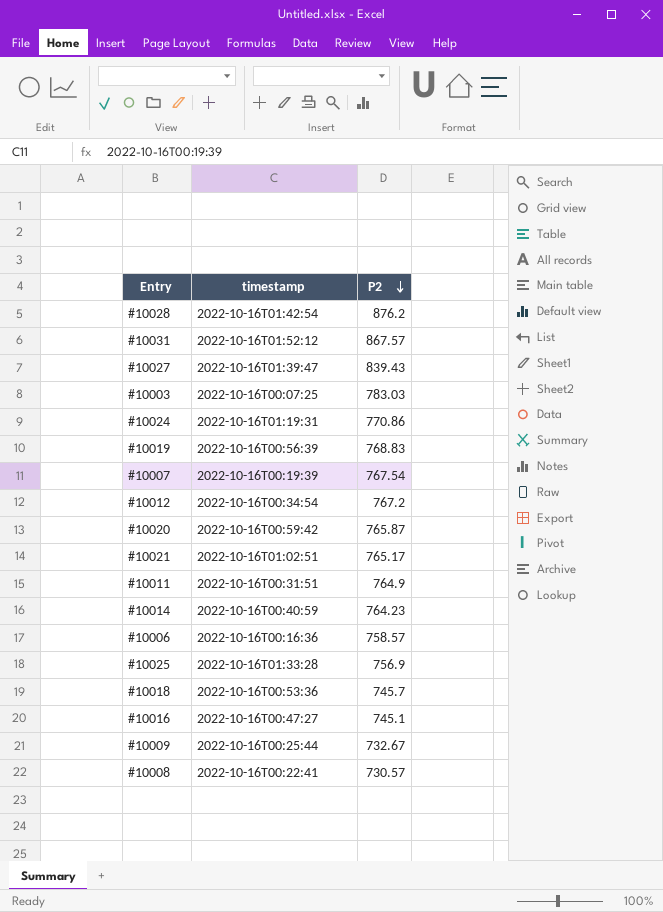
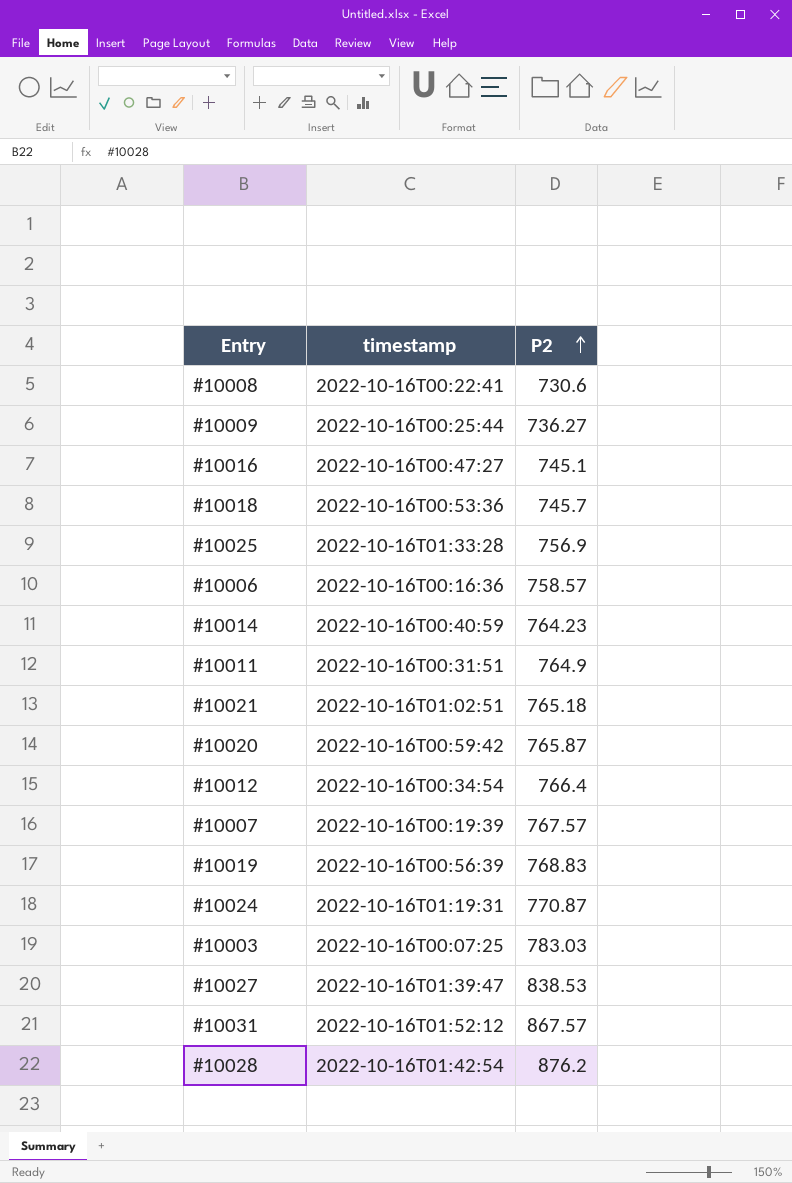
row order: P2 descending -> P2 ascending
#10008 | P2: 730.57 -> 730.6
#10009 | P2: 732.67 -> 736.27
#10021 | P2: 765.17 -> 765.18
#10012 | P2: 767.2 -> 766.4
#10007 | P2: 767.54 -> 767.57
#10024 | P2: 770.86 -> 770.87
#10027 | P2: 839.43 -> 838.53

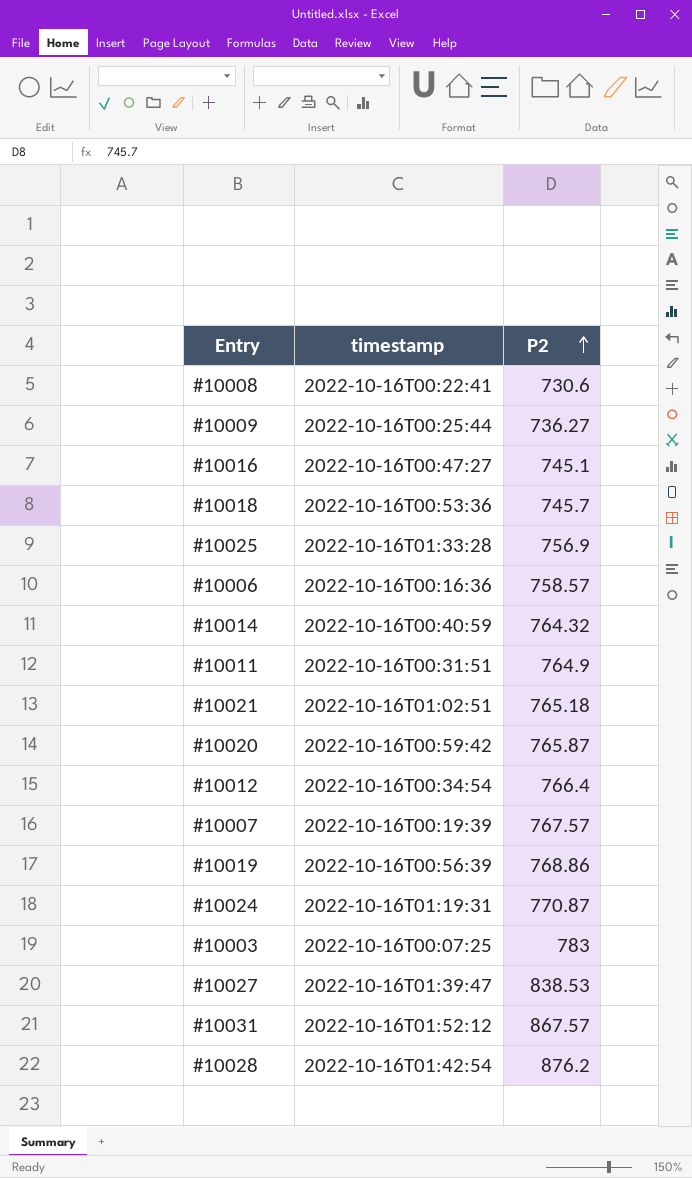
#10014 | P2: 764.23 -> 764.32
#10019 | P2: 768.83 -> 768.86
#10003 | P2: 783.03 -> 783

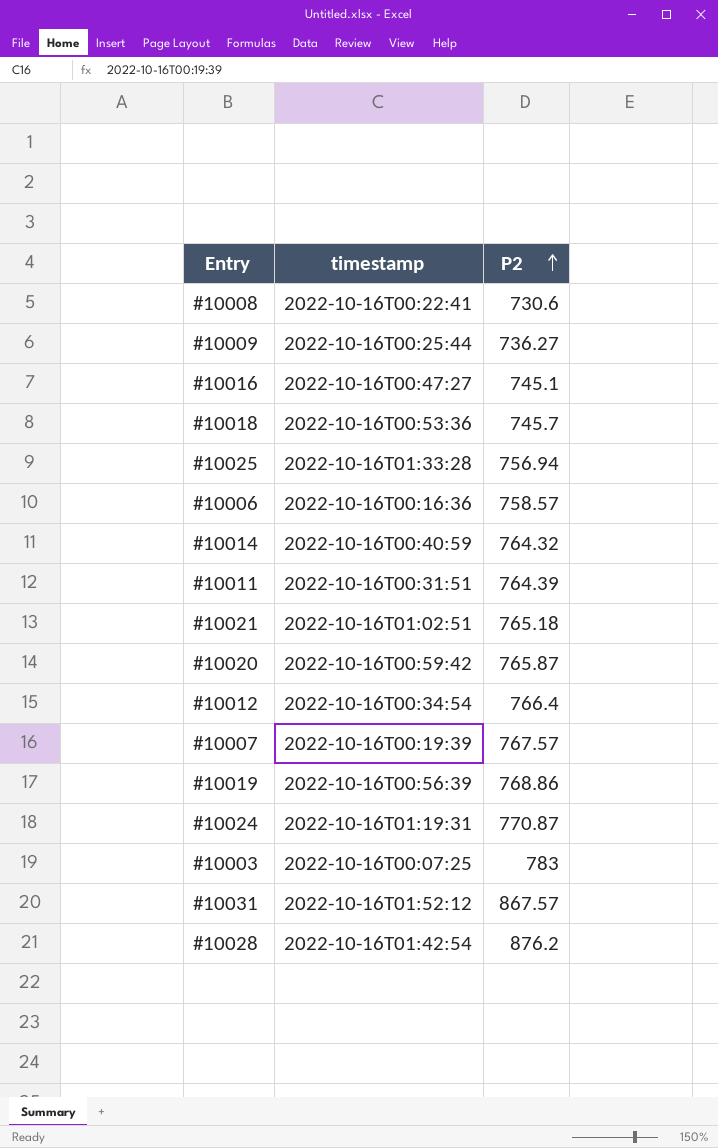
row #10027: 2022-10-16T01:39:47 | 838.53 -> none
#10025 | P2: 756.9 -> 756.94
#10011 | P2: 764.9 -> 764.39

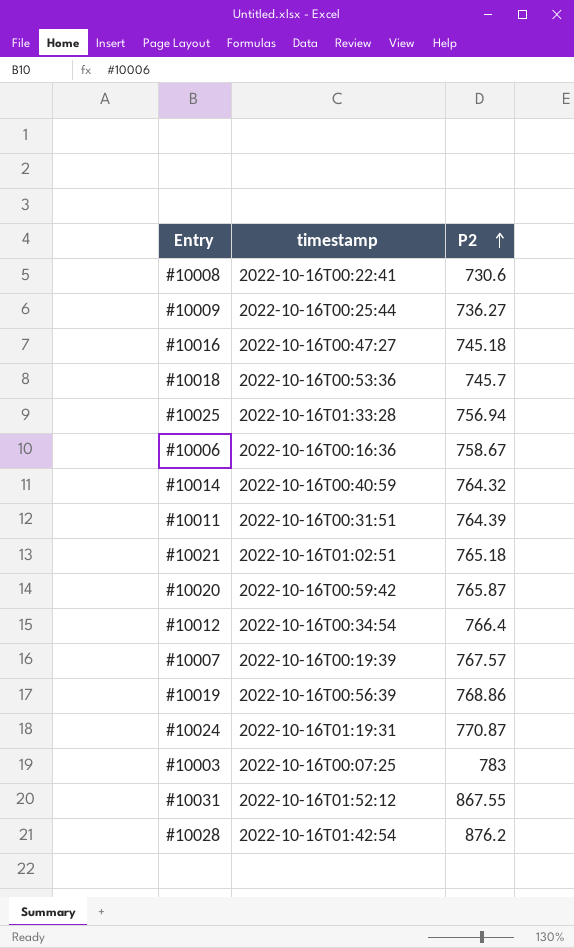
#10016 | P2: 745.1 -> 745.18
#10006 | P2: 758.57 -> 758.67
#10031 | P2: 867.57 -> 867.55

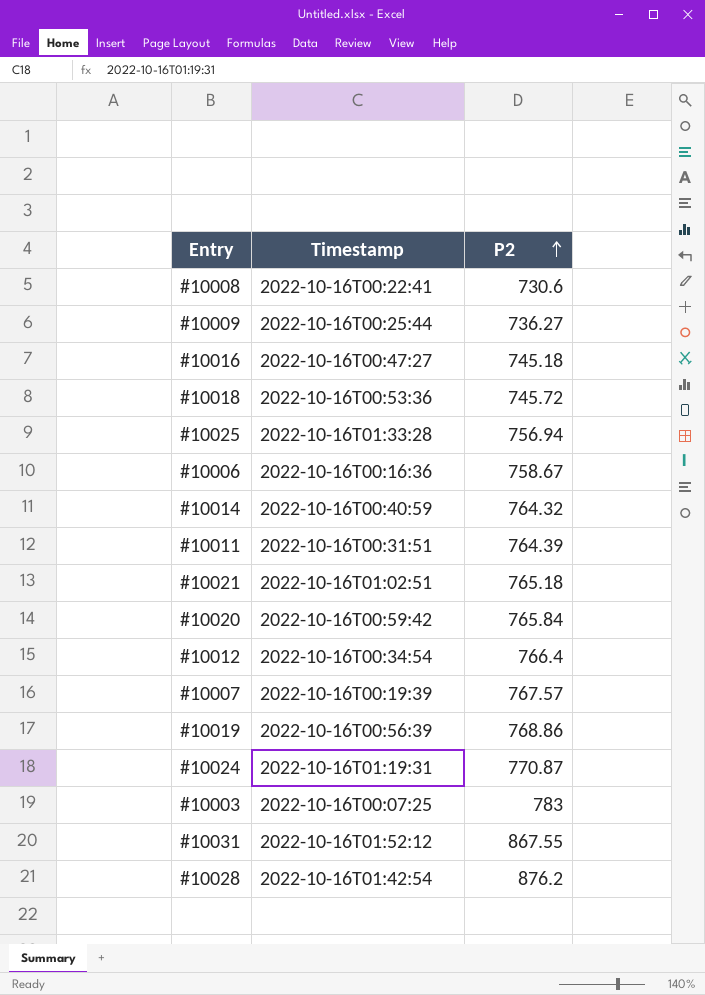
column name: timestamp -> Timestamp
#10018 | P2: 745.7 -> 745.72
#10020 | P2: 765.87 -> 765.84

